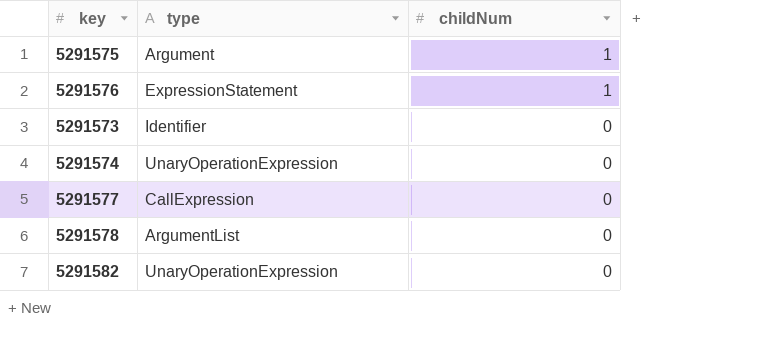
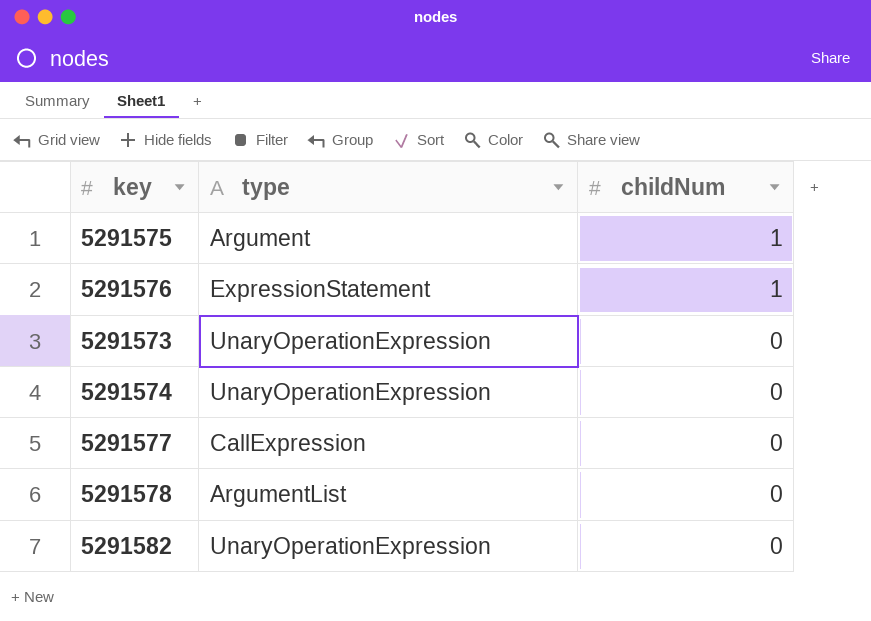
5291573 | type: Identifier -> UnaryOperationExpression

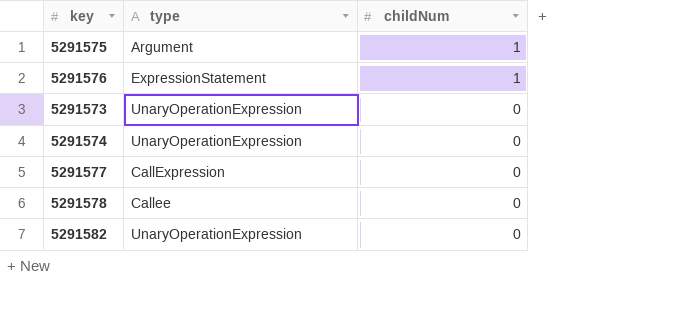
5291578 | type: ArgumentList -> Callee

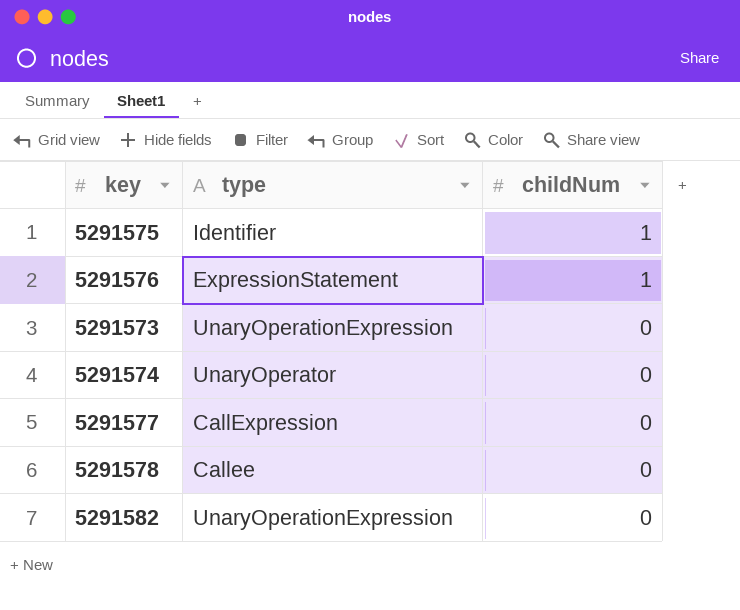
5291575 | type: Argument -> Identifier
5291574 | type: UnaryOperationExpression -> UnaryOperator

